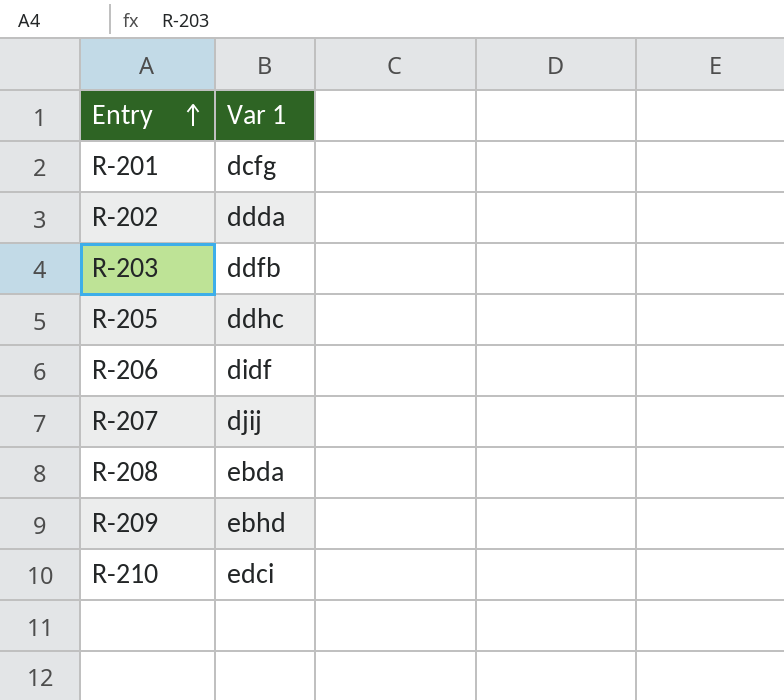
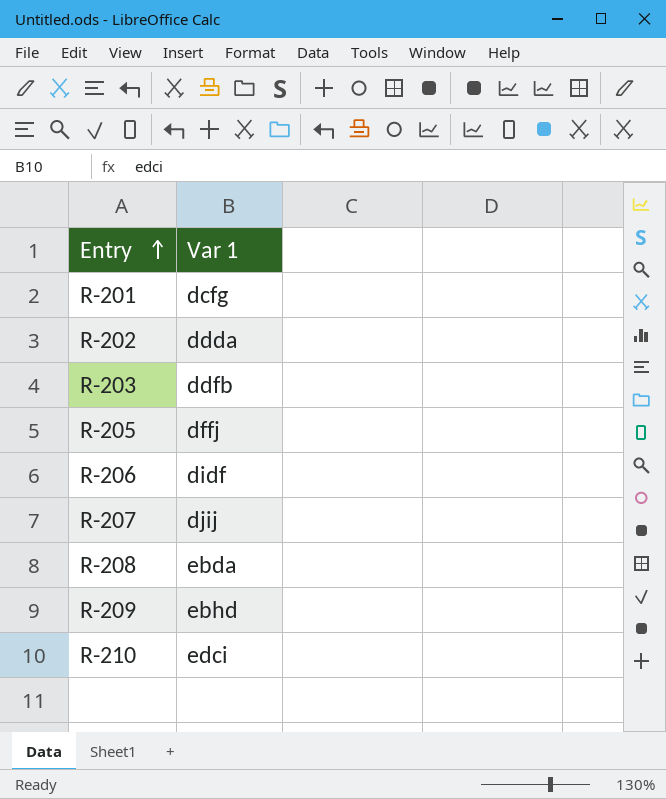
R-205 | Var 1: ddhc -> dffj

